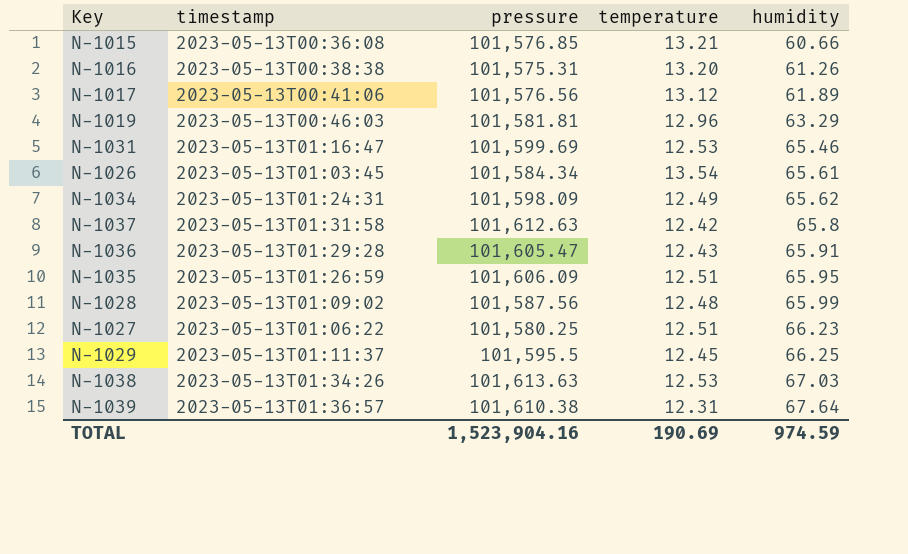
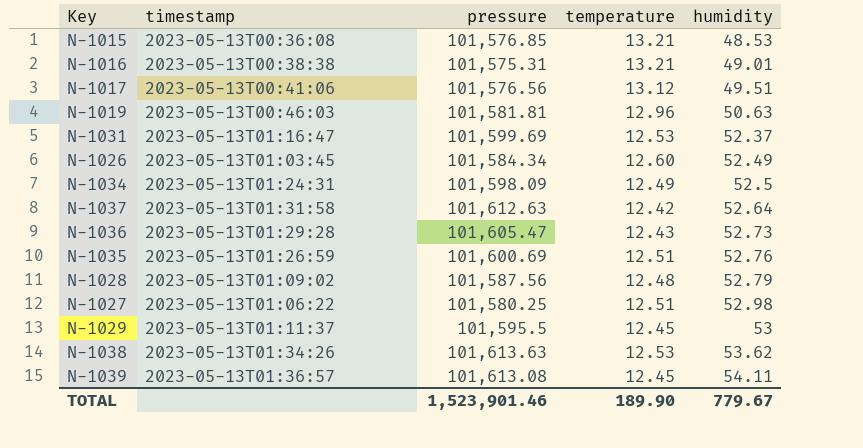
N-1015 | humidity: 60.66 -> 48.53
N-1016 | temperature: 13.20 -> 13.21
N-1016 | humidity: 61.26 -> 49.01
N-1017 | humidity: 61.89 -> 49.51
N-1019 | humidity: 63.29 -> 50.63
N-1031 | humidity: 65.46 -> 52.37
N-1026 | temperature: 13.54 -> 12.60
N-1026 | humidity: 65.61 -> 52.49
N-1034 | humidity: 65.62 -> 52.5
N-1037 | humidity: 65.8 -> 52.64
N-1036 | humidity: 65.91 -> 52.73
N-1035 | pressure: 101,606.09 -> 101,600.69
N-1035 | humidity: 65.95 -> 52.76
N-1028 | humidity: 65.99 -> 52.79
N-1027 | humidity: 66.23 -> 52.98
N-1029 | humidity: 66.25 -> 53
N-1038 | humidity: 67.03 -> 53.62
N-1039 | pressure: 101,610.38 -> 101,613.08
N-1039 | temperature: 12.31 -> 12.45
N-1039 | humidity: 67.64 -> 54.11
TOTAL | pressure: 1,523,904.16 -> 1,523,901.46
TOTAL | temperature: 190.69 -> 189.90
TOTAL | humidity: 974.59 -> 779.67

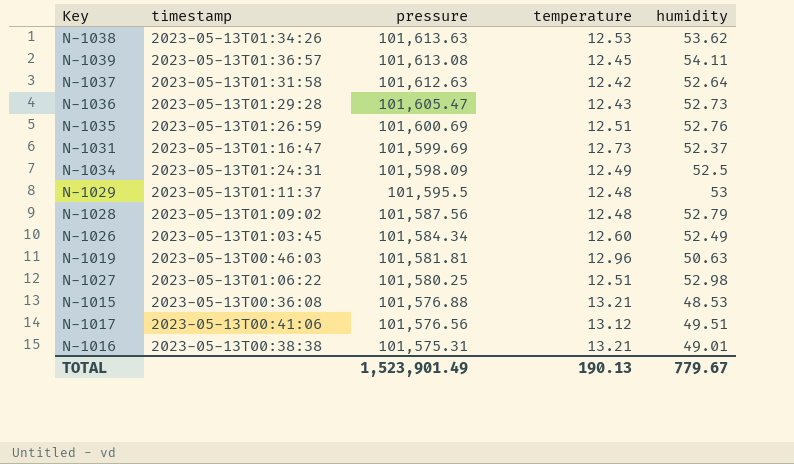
row order: humidity ascending -> pressure descending
N-1031 | temperature: 12.53 -> 12.73
N-1029 | temperature: 12.45 -> 12.48
N-1015 | pressure: 101,576.85 -> 101,576.88
TOTAL | pressure: 1,523,901.46 -> 1,523,901.49
TOTAL | temperature: 189.90 -> 190.13

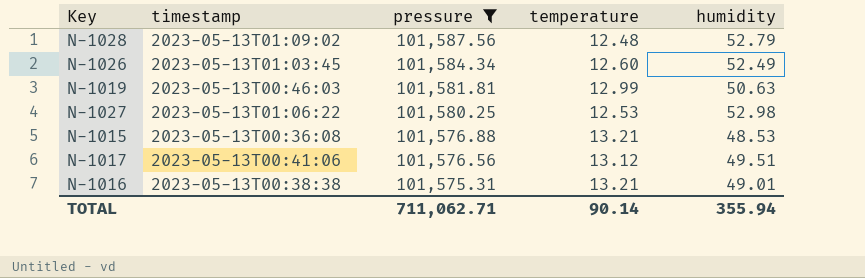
filter: none -> pressure <= 101,587.56
N-1019 | temperature: 12.96 -> 12.99
N-1027 | temperature: 12.51 -> 12.53
TOTAL | pressure: 1,523,901.49 -> 711,062.71
TOTAL | temperature: 190.13 -> 90.14
TOTAL | humidity: 779.67 -> 355.94

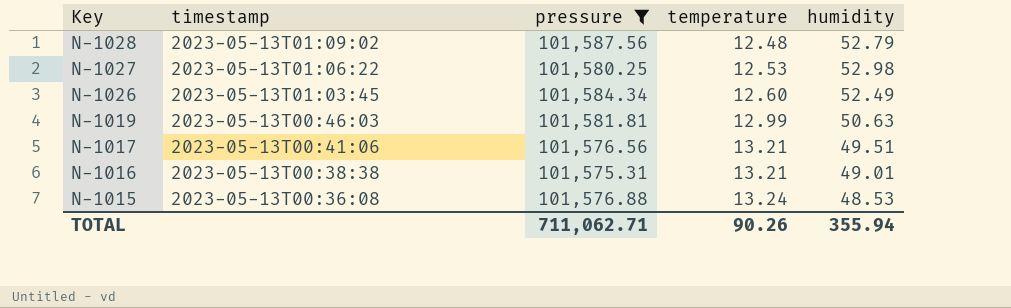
row order: pressure descending -> Key descending
N-1017 | temperature: 13.12 -> 13.21
N-1015 | temperature: 13.21 -> 13.24
TOTAL | temperature: 90.14 -> 90.26

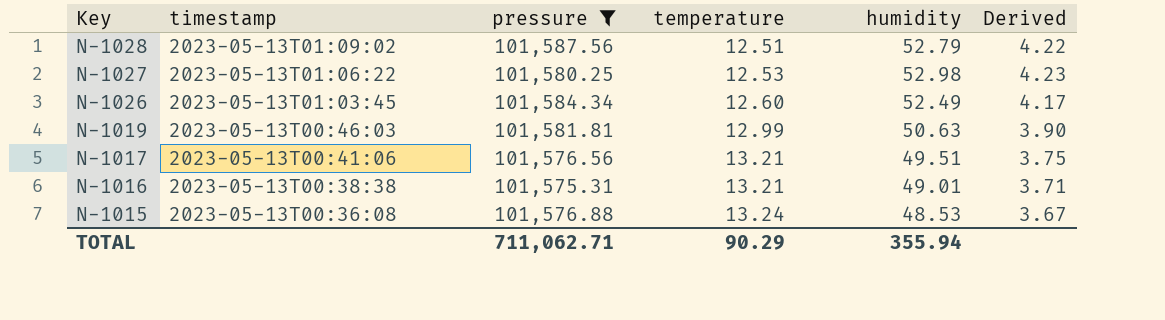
column Derived | formula: none -> [humidity] / [temperature]
N-1028 | temperature: 12.48 -> 12.51
TOTAL | temperature: 90.26 -> 90.29

